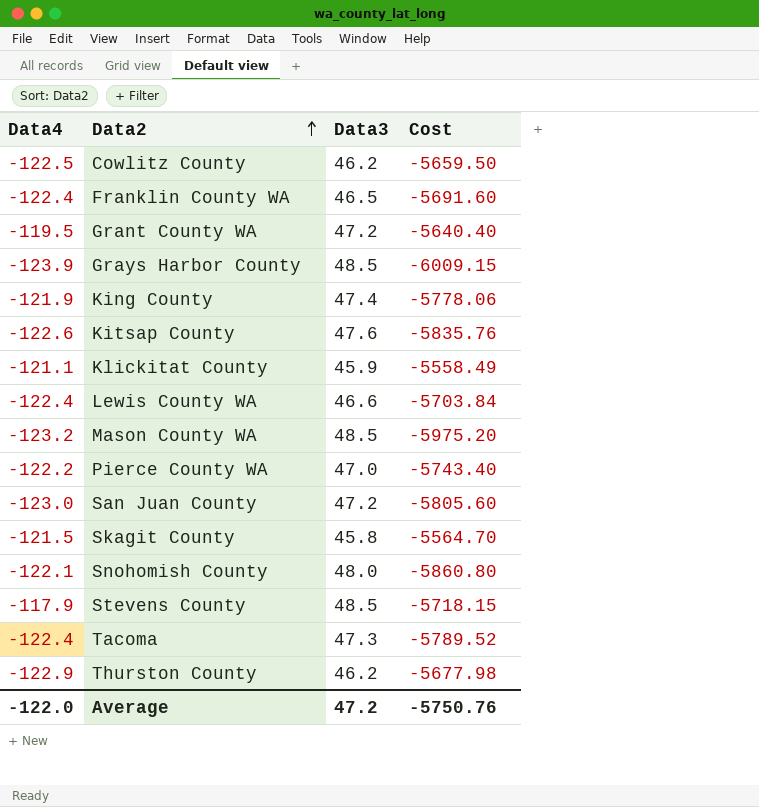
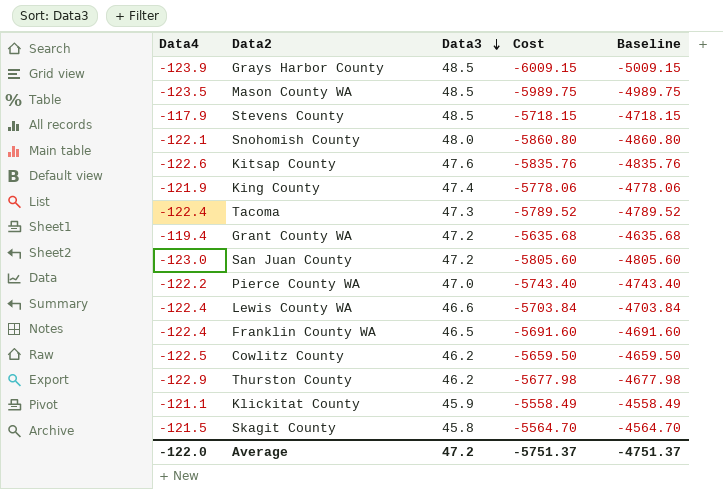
row order: Data2 ascending -> Data3 descending
column Baseline | formula: none -> [Cost] + 1000
Mason County WA | Data4: -123.2 -> -123.5
Mason County WA | Cost: -5975.20 -> -5989.75
Grant County WA | Data4: -119.5 -> -119.4
Grant County WA | Cost: -5640.40 -> -5635.68
Average | Cost: -5750.76 -> -5751.37

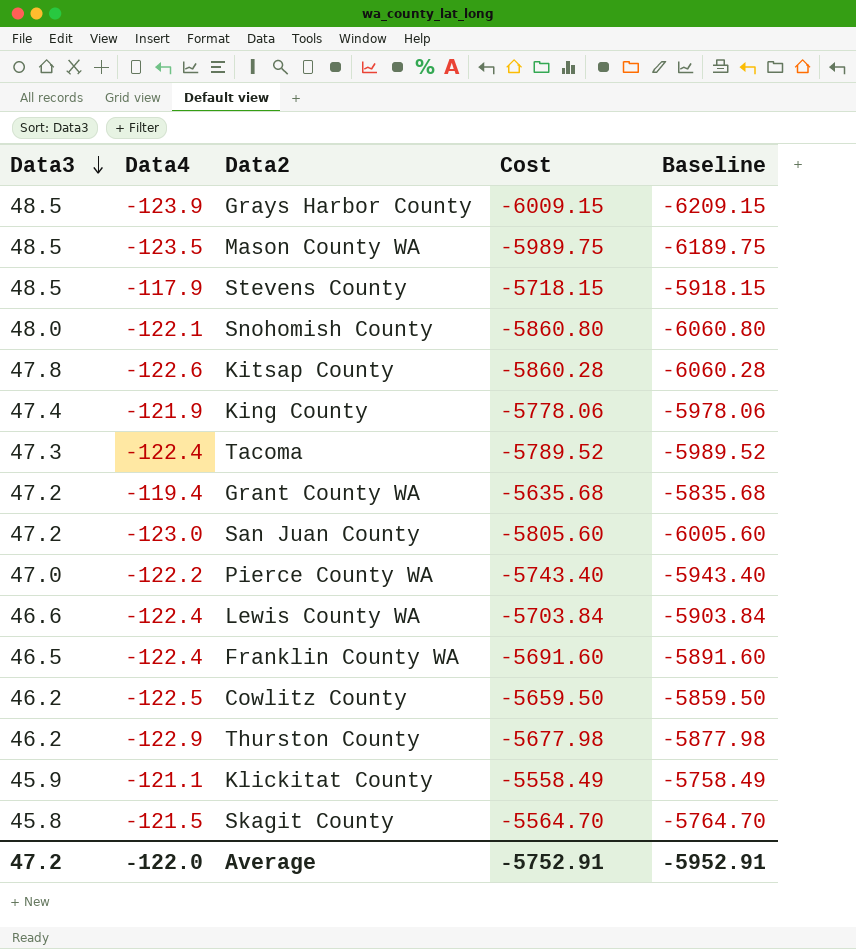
column Data3 | position: 3 -> 1
column Baseline | formula: [Cost] + 1000 -> [Cost] - 200
Kitsap County | Data3: 47.6 -> 47.8
Kitsap County | Cost: -5835.76 -> -5860.28
Average | Cost: -5751.37 -> -5752.91
Average | Baseline: -4751.37 -> -5952.91

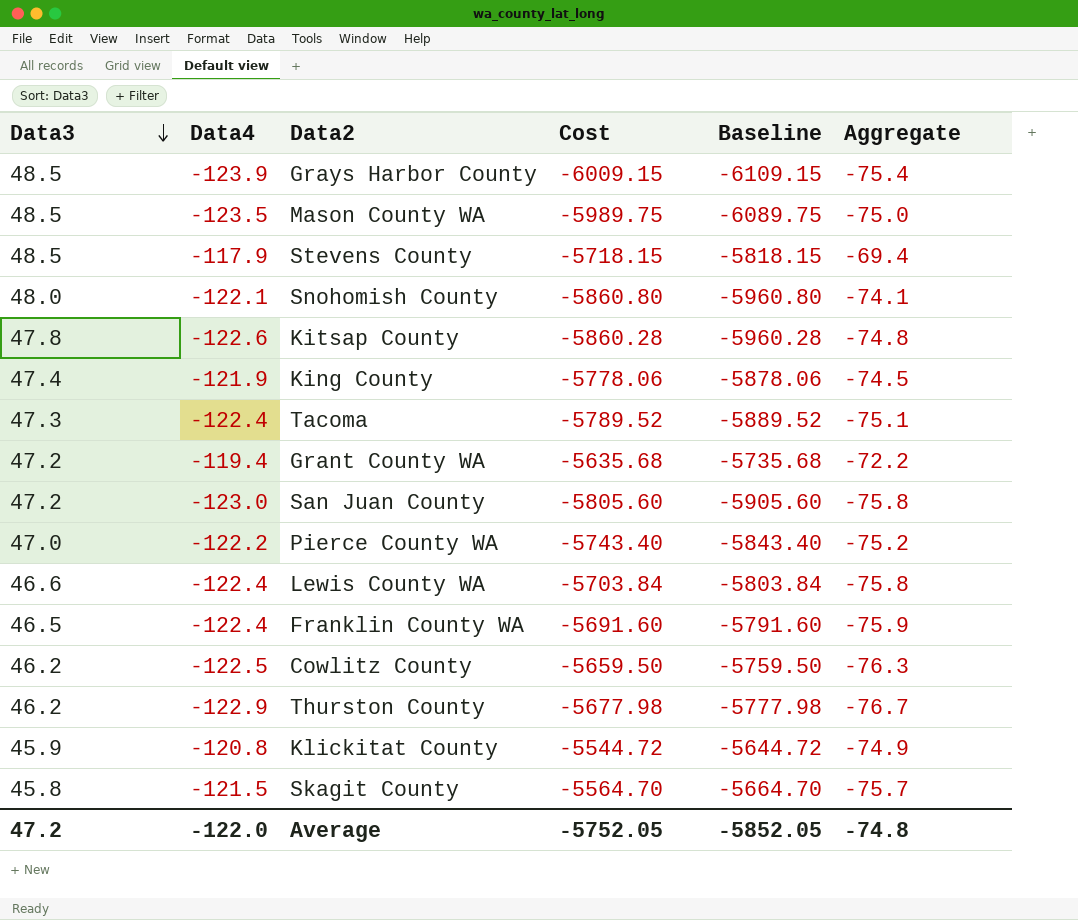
column Baseline | formula: [Cost] - 200 -> [Cost] - 100
column Aggregate | formula: none -> [Data3] + [Data4]
Klickitat County | Data4: -121.1 -> -120.8
Klickitat County | Cost: -5558.49 -> -5544.72
Average | Cost: -5752.91 -> -5752.05
Average | Baseline: -5952.91 -> -5852.05

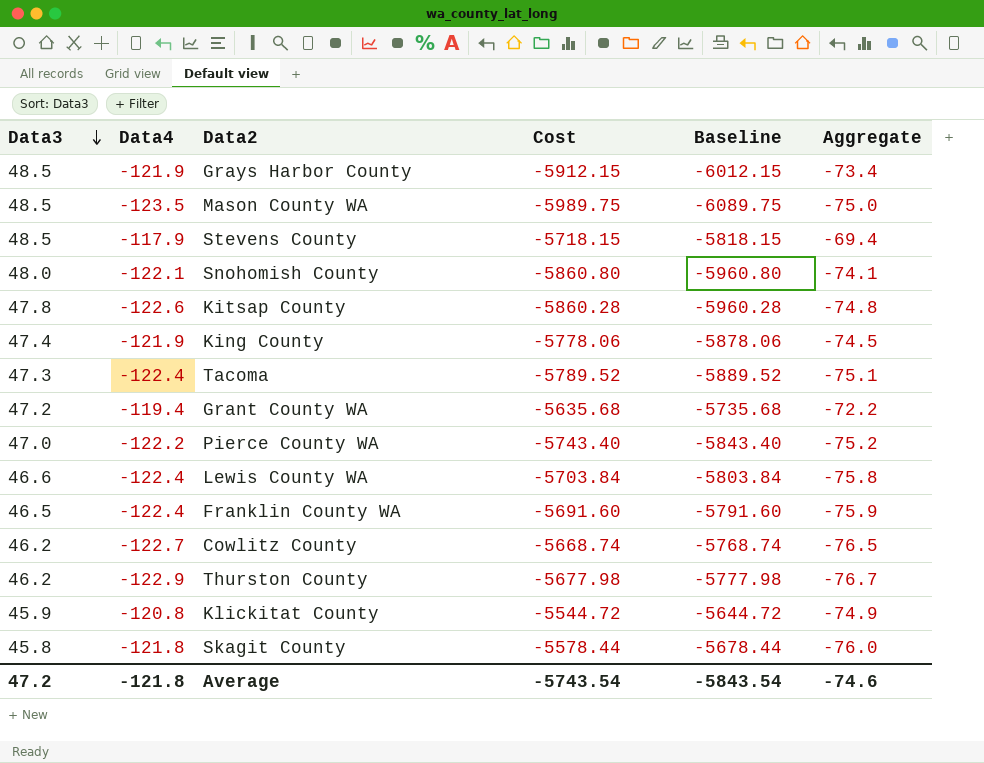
row San Juan County: 47.2 | -123.0 | -5805.60 | -5905.60 | -75.8 -> none
Grays Harbor County | Data4: -123.9 -> -121.9
Grays Harbor County | Cost: -6009.15 -> -5912.15
Grays Harbor County | Baseline: -6109.15 -> -6012.15
Grays Harbor County | Aggregate: -75.4 -> -73.4
Cowlitz County | Data4: -122.5 -> -122.7
Cowlitz County | Cost: -5659.50 -> -5668.74
Cowlitz County | Baseline: -5759.50 -> -5768.74
Cowlitz County | Aggregate: -76.3 -> -76.5
Skagit County | Data4: -121.5 -> -121.8
Skagit County | Cost: -5564.70 -> -5578.44
Skagit County | Baseline: -5664.70 -> -5678.44
Skagit County | Aggregate: -75.7 -> -76.0
Average | Data4: -122.0 -> -121.8
Average | Cost: -5752.05 -> -5743.54
Average | Baseline: -5852.05 -> -5843.54
Average | Aggregate: -74.8 -> -74.6

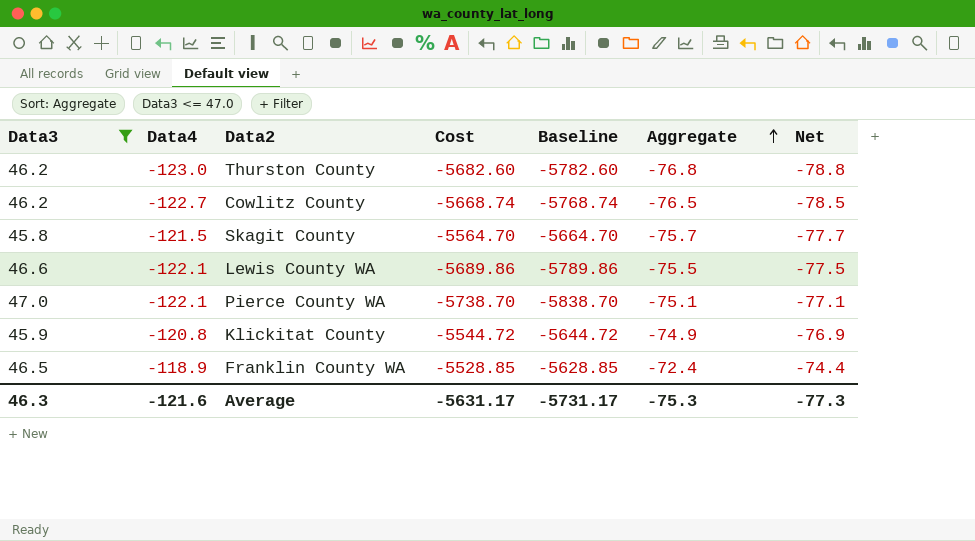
filter: none -> Data3 <= 47.0
row order: Data3 descending -> Aggregate ascending
column Net | formula: none -> [Aggregate] - 2
Thurston County | Data4: -122.9 -> -123.0
Thurston County | Cost: -5677.98 -> -5682.60
Thurston County | Baseline: -5777.98 -> -5782.60
Thurston County | Aggregate: -76.7 -> -76.8
Skagit County | Data4: -121.8 -> -121.5
Skagit County | Cost: -5578.44 -> -5564.70
Skagit County | Baseline: -5678.44 -> -5664.70
Skagit County | Aggregate: -76.0 -> -75.7
Lewis County WA | Data4: -122.4 -> -122.1
Lewis County WA | Cost: -5703.84 -> -5689.86
Lewis County WA | Baseline: -5803.84 -> -5789.86
Lewis County WA | Aggregate: -75.8 -> -75.5
Pierce County WA | Data4: -122.2 -> -122.1
Pierce County WA | Cost: -5743.40 -> -5738.70
Pierce County WA | Baseline: -5843.40 -> -5838.70
Pierce County WA | Aggregate: -75.2 -> -75.1
Franklin County WA | Data4: -122.4 -> -118.9
Franklin County WA | Cost: -5691.60 -> -5528.85
Franklin County WA | Baseline: -5791.60 -> -5628.85
Franklin County WA | Aggregate: -75.9 -> -72.4
Average | Data3: 47.2 -> 46.3
Average | Data4: -121.8 -> -121.6
Average | Cost: -5743.54 -> -5631.17
Average | Baseline: -5843.54 -> -5731.17
Average | Aggregate: -74.6 -> -75.3

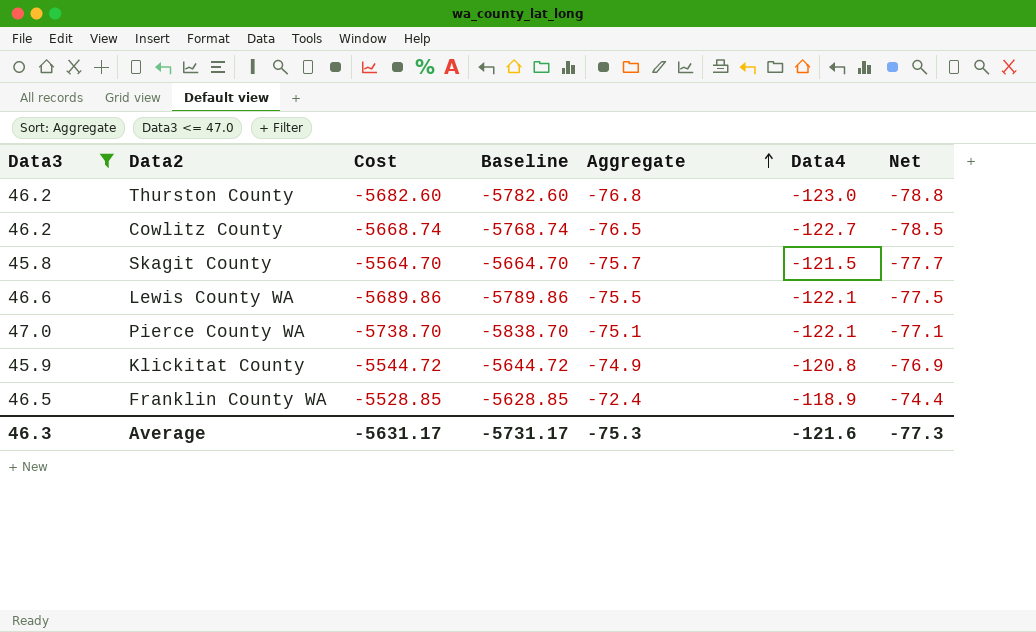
column Data4 | position: 2 -> 6

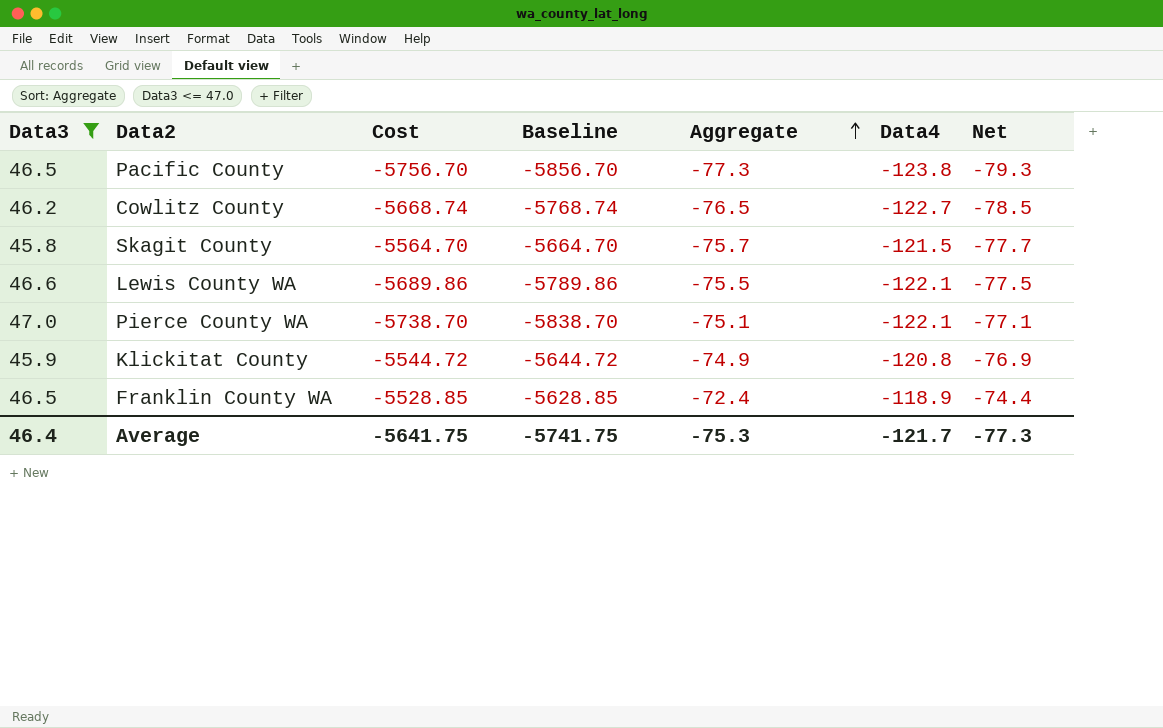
row Thurston County: 46.2 | -5682.60 | -5782.60 | -76.8 | -123.0 | -78.8 -> none
row Pacific County: none -> 46.5 | -5756.70 | -5856.70 | -77.3 | -123.8 | -79.3
Average | Data3: 46.3 -> 46.4
Average | Cost: -5631.17 -> -5641.75
Average | Baseline: -5731.17 -> -5741.75
Average | Data4: -121.6 -> -121.7

